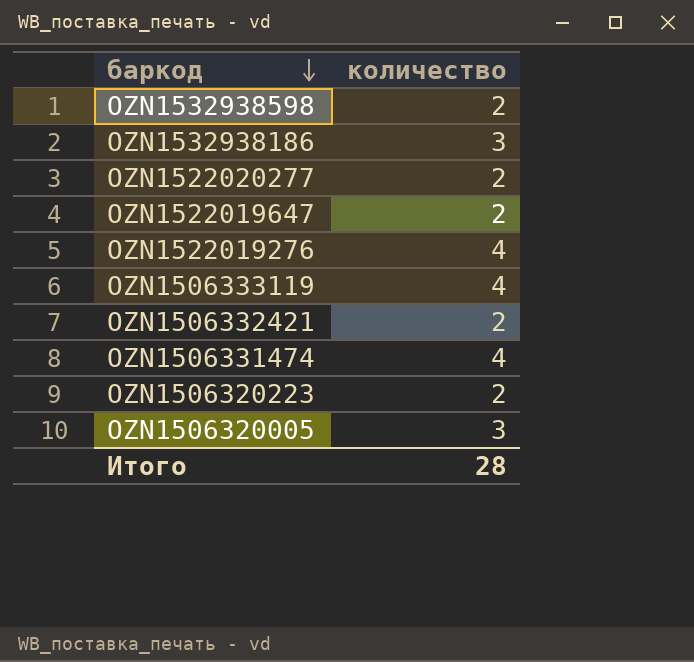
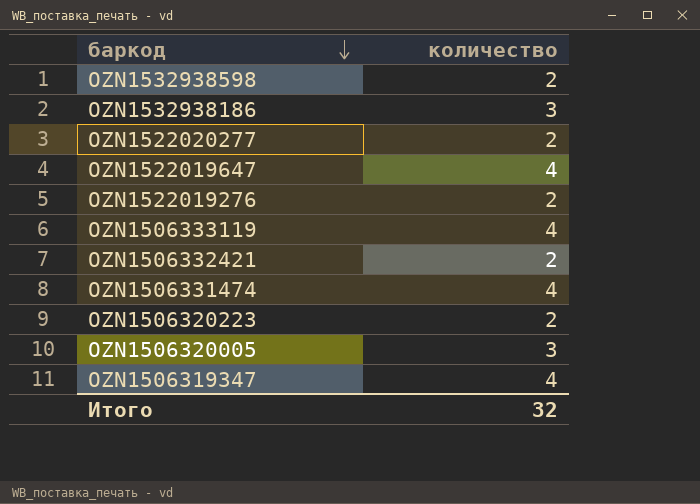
OZN1522019647 | количество: 2 -> 4
OZN1522019276 | количество: 4 -> 2
row OZN1506319347: none -> 4
Итого | количество: 28 -> 32

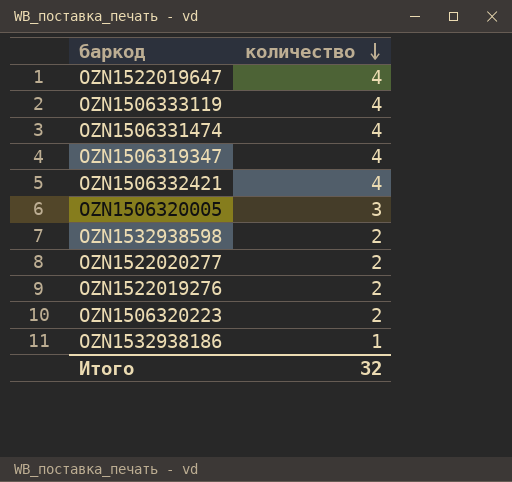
row order: баркод descending -> количество descending
OZN1506332421 | количество: 2 -> 4
OZN1532938186 | количество: 3 -> 1

